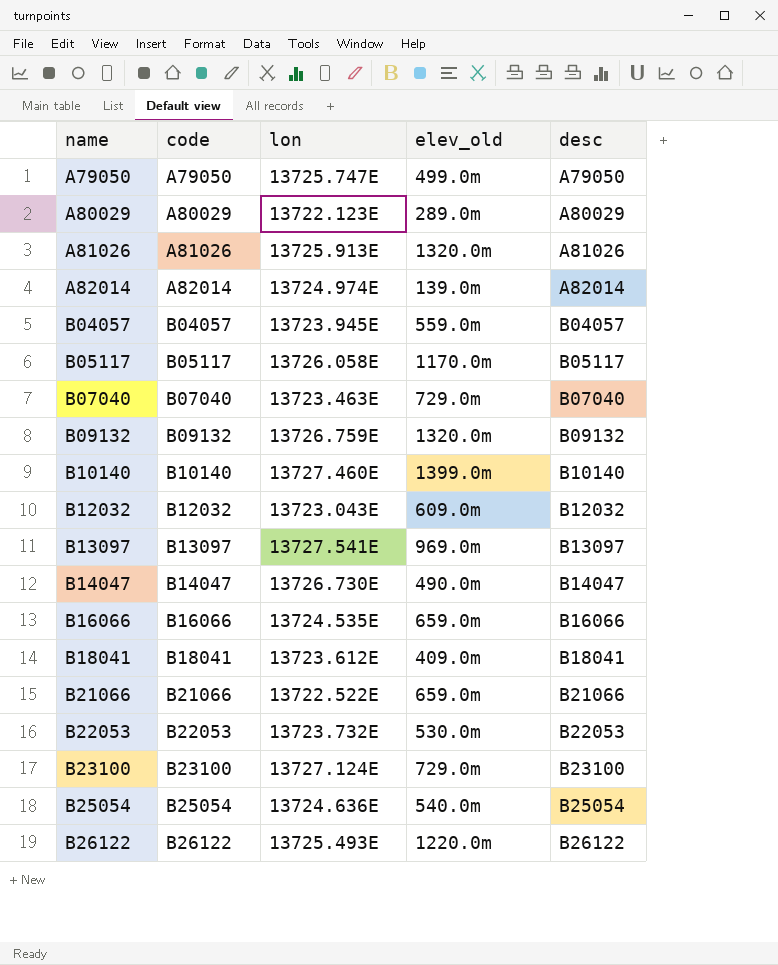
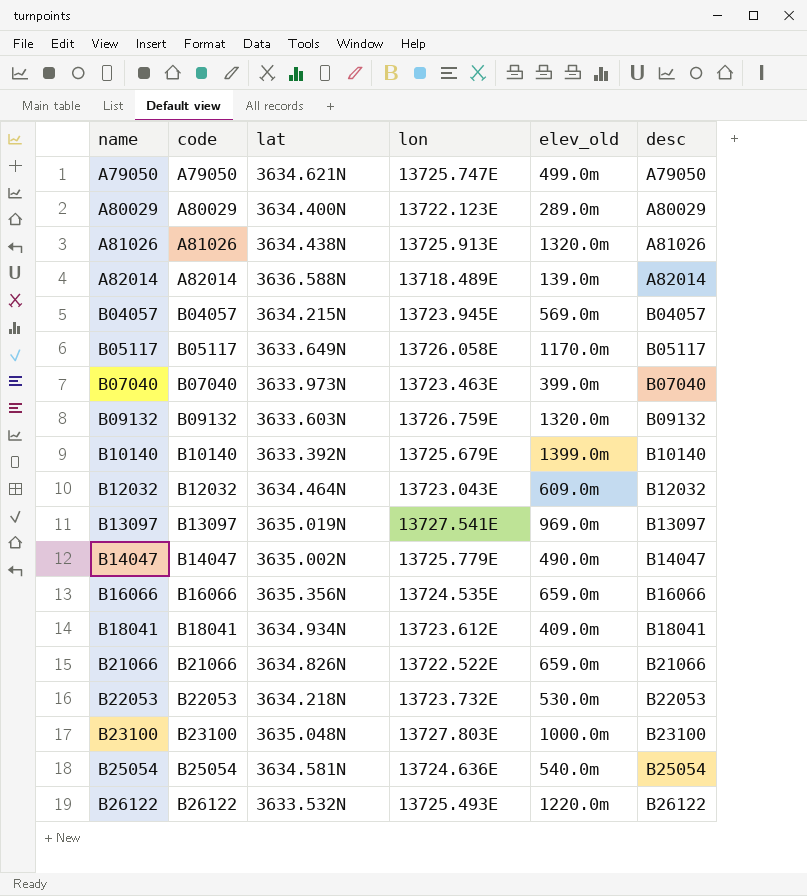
column lat | position: none -> 3
A82014 | lon: 13724.974E -> 13718.489E
B04057 | elev_old: 559.0m -> 569.0m
B07040 | elev_old: 729.0m -> 399.0m
B10140 | lon: 13727.460E -> 13725.679E
B14047 | lon: 13726.730E -> 13725.779E
B23100 | lon: 13727.124E -> 13727.803E
B23100 | elev_old: 729.0m -> 1000.0m

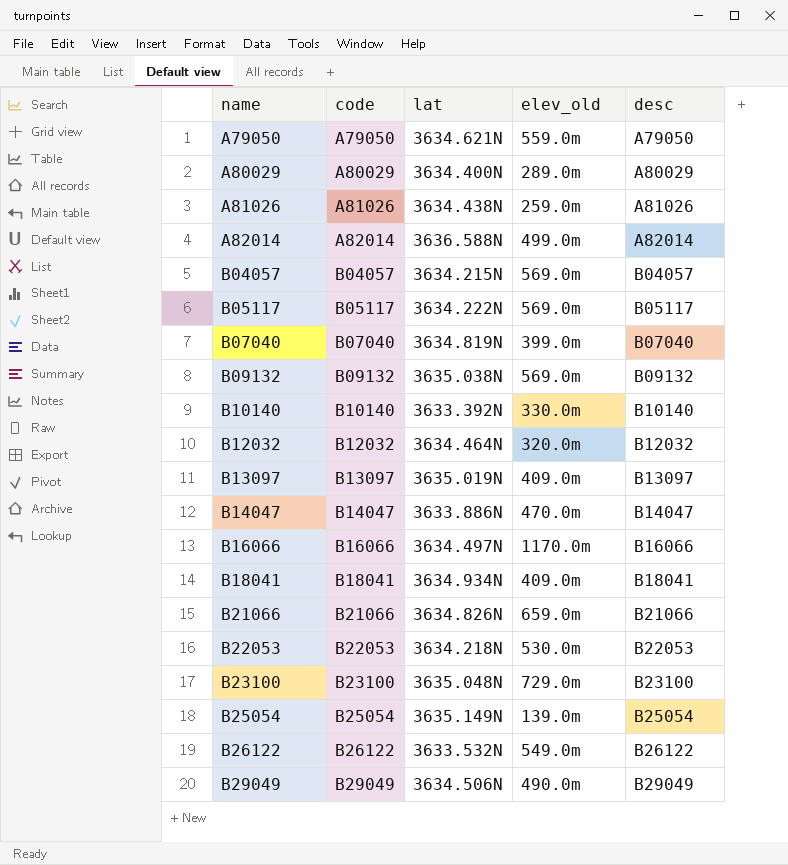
column lon | position: 4 -> none
A79050 | elev_old: 499.0m -> 559.0m
A81026 | elev_old: 1320.0m -> 259.0m
A82014 | elev_old: 139.0m -> 499.0m
B05117 | lat: 3633.649N -> 3634.222N
B05117 | elev_old: 1170.0m -> 569.0m
B07040 | lat: 3633.973N -> 3634.819N
B09132 | lat: 3633.603N -> 3635.038N
B09132 | elev_old: 1320.0m -> 569.0m
B10140 | elev_old: 1399.0m -> 330.0m
B12032 | elev_old: 609.0m -> 320.0m
B13097 | elev_old: 969.0m -> 409.0m
B14047 | lat: 3635.002N -> 3633.886N
B14047 | elev_old: 490.0m -> 470.0m
B16066 | lat: 3635.356N -> 3634.497N
B16066 | elev_old: 659.0m -> 1170.0m
B23100 | elev_old: 1000.0m -> 729.0m
B25054 | lat: 3634.581N -> 3635.149N
B25054 | elev_old: 540.0m -> 139.0m
B26122 | elev_old: 1220.0m -> 549.0m
row B29049: none -> B29049 | 3634.506N | 490.0m | B29049

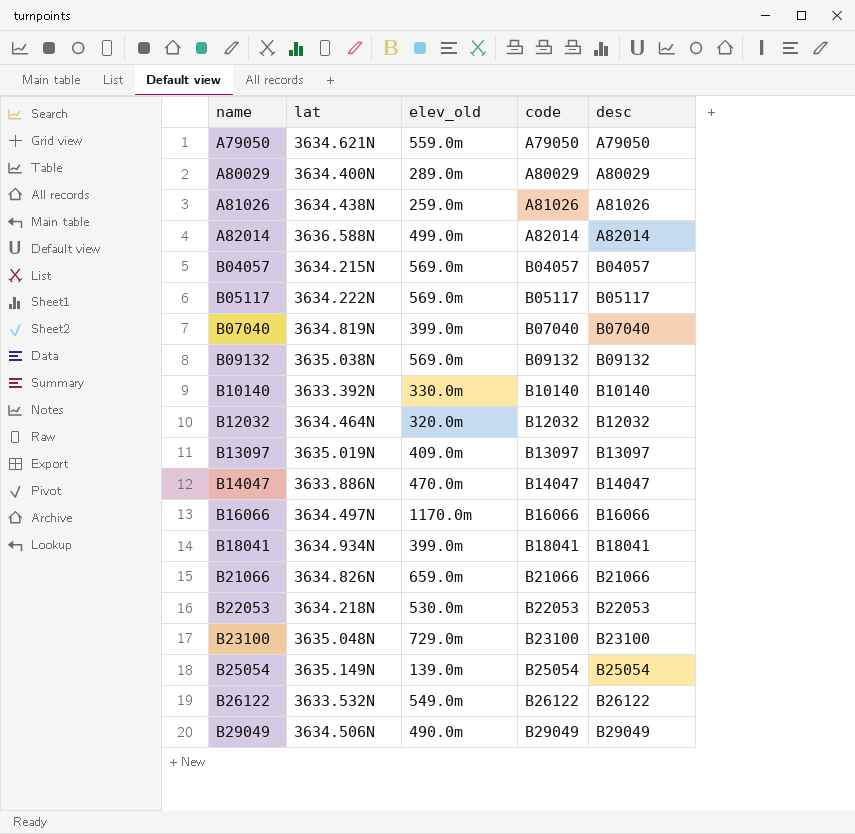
column code | position: 2 -> 4
B18041 | elev_old: 409.0m -> 399.0m

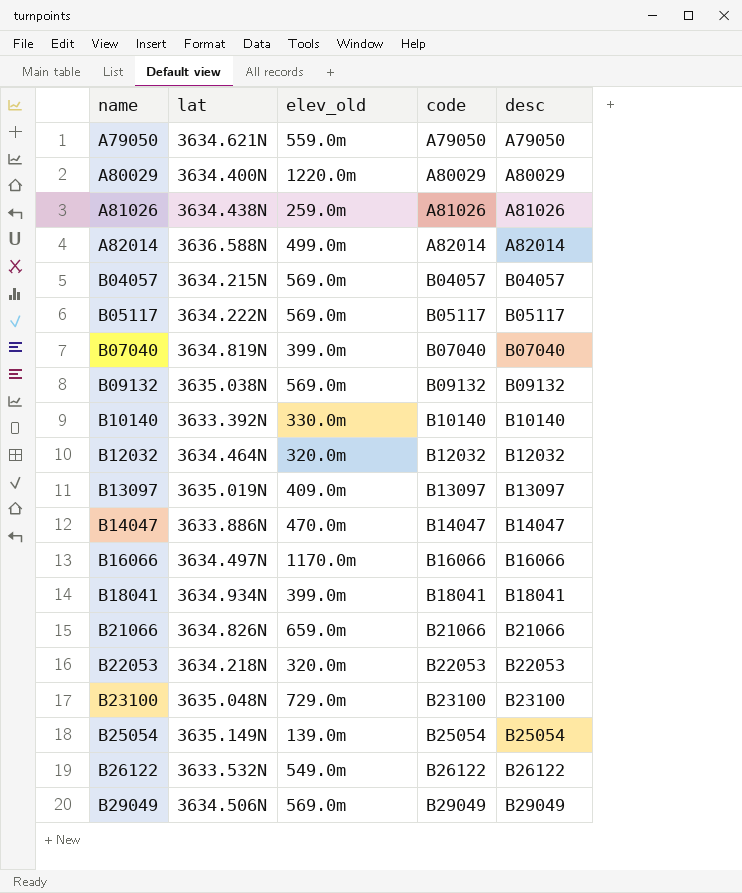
A80029 | elev_old: 289.0m -> 1220.0m
B22053 | elev_old: 530.0m -> 320.0m
B29049 | elev_old: 490.0m -> 569.0m

